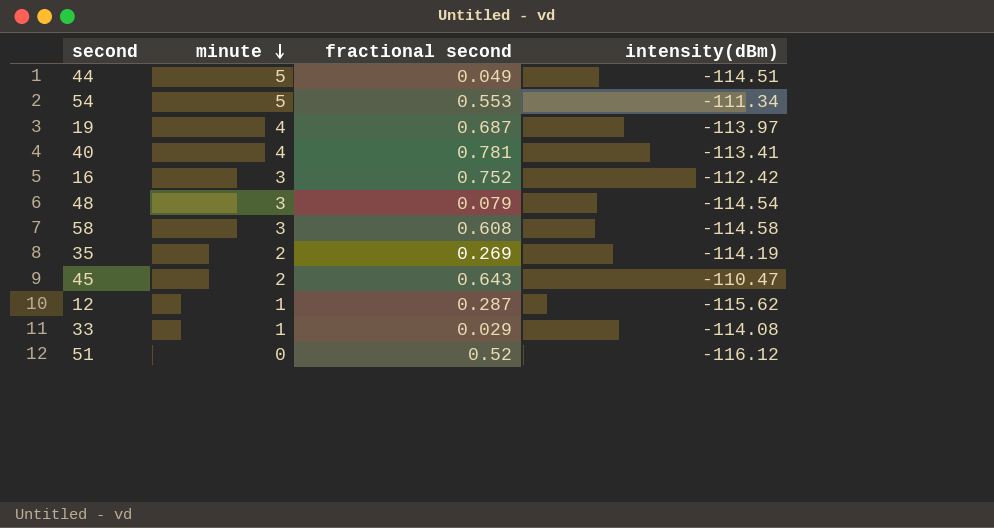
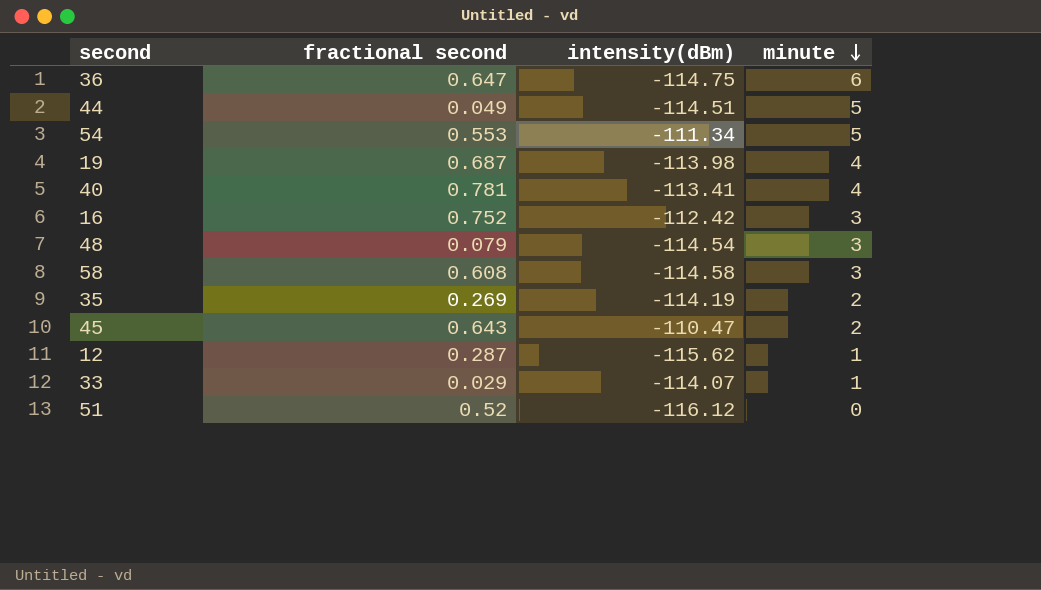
column minute | position: 2 -> 4
row 36: none -> 0.647 | -114.75 | 6
19 | intensity(dBm): -113.97 -> -113.98
33 | intensity(dBm): -114.08 -> -114.07

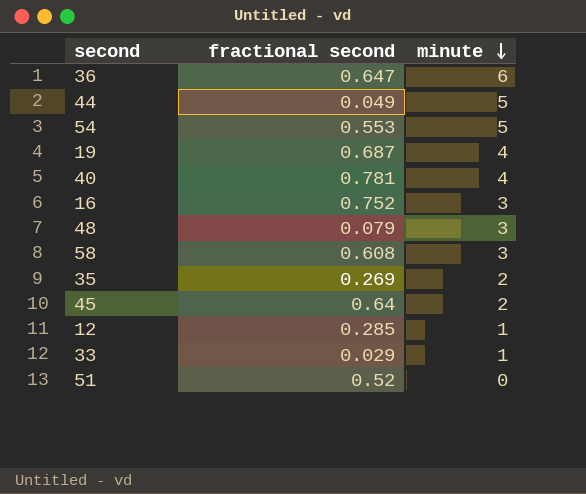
column intensity(dBm) | position: 3 -> none
45 | fractional second: 0.643 -> 0.64
12 | fractional second: 0.287 -> 0.285

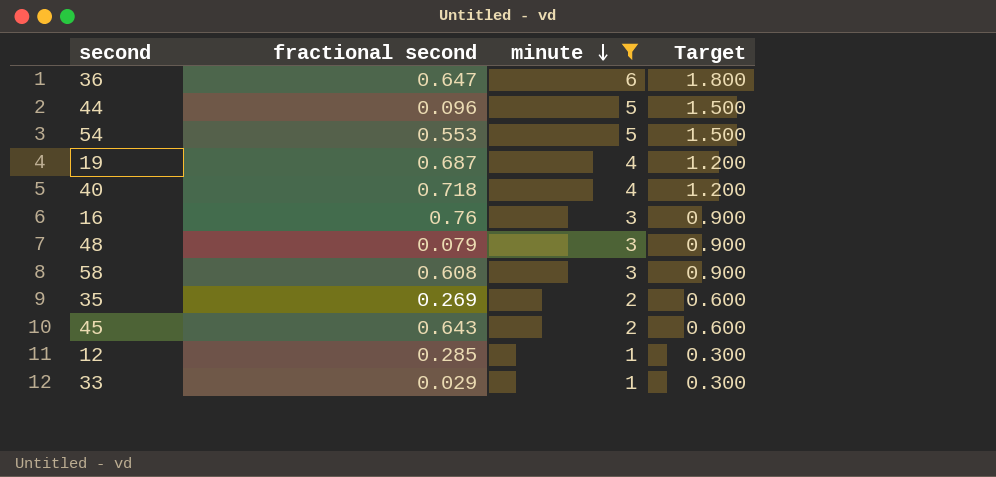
filter: none -> minute != 0
column Target | formula: none -> [minute] * 0.3
44 | fractional second: 0.049 -> 0.096
40 | fractional second: 0.781 -> 0.718
16 | fractional second: 0.752 -> 0.76
45 | fractional second: 0.64 -> 0.643

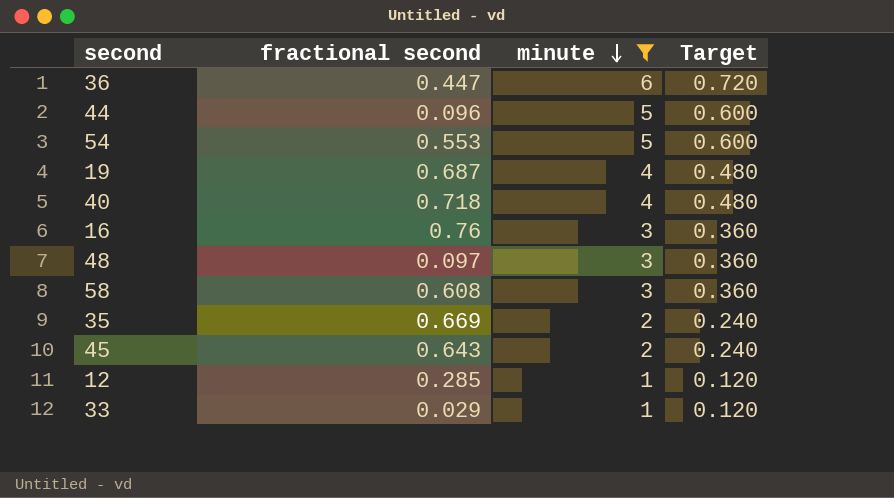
column Target | formula: [minute] * 0.3 -> [minute] * 0.12
36 | fractional second: 0.647 -> 0.447
48 | fractional second: 0.079 -> 0.097
35 | fractional second: 0.269 -> 0.669

